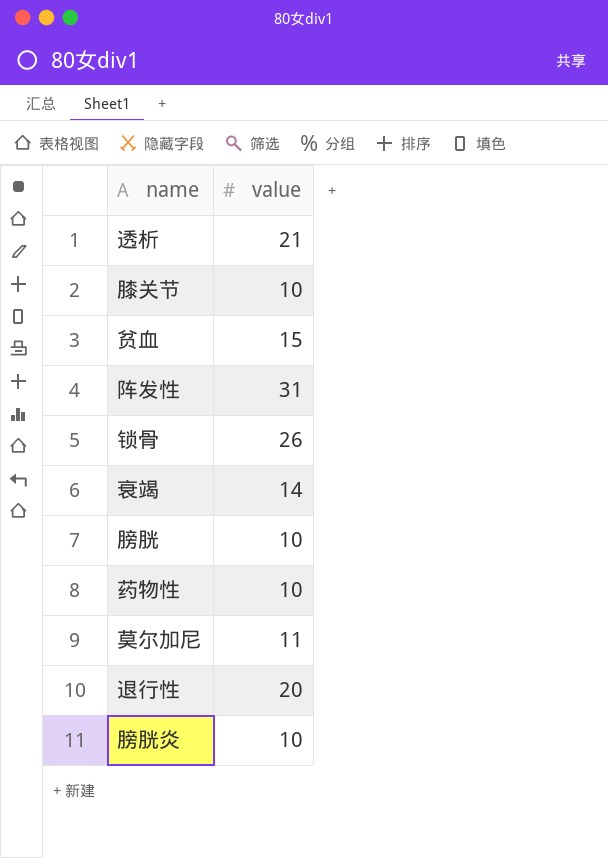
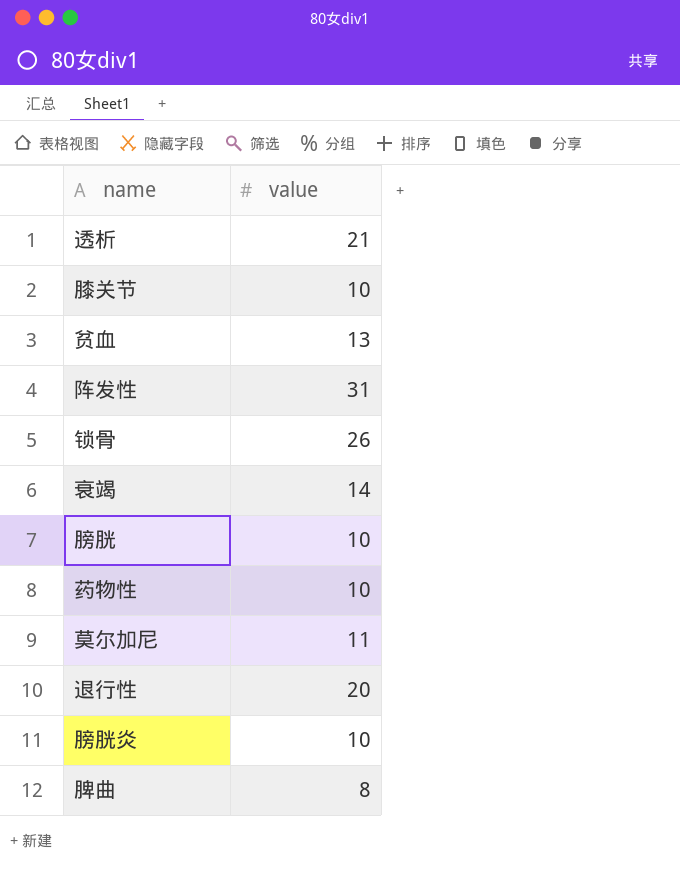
贫血 | value: 15 -> 13
row 脾曲: none -> 8

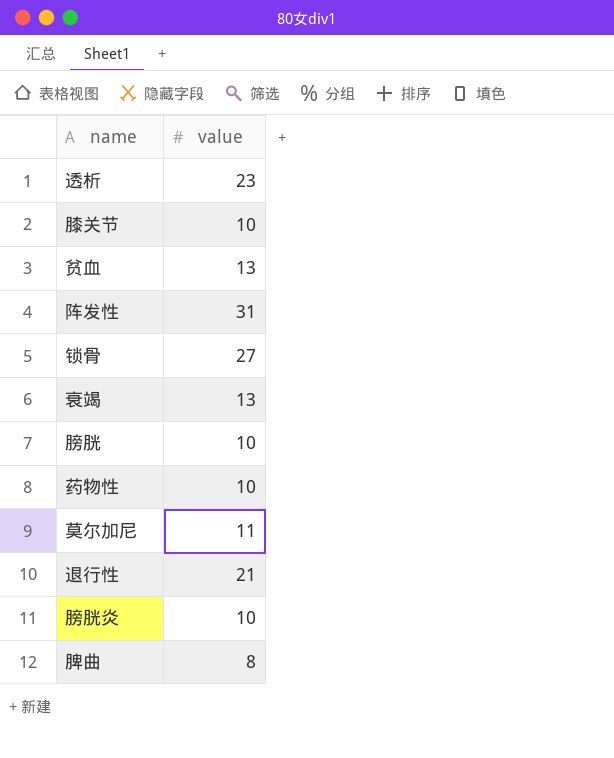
透析 | value: 21 -> 23
锁骨 | value: 26 -> 27
衰竭 | value: 14 -> 13
退行性 | value: 20 -> 21

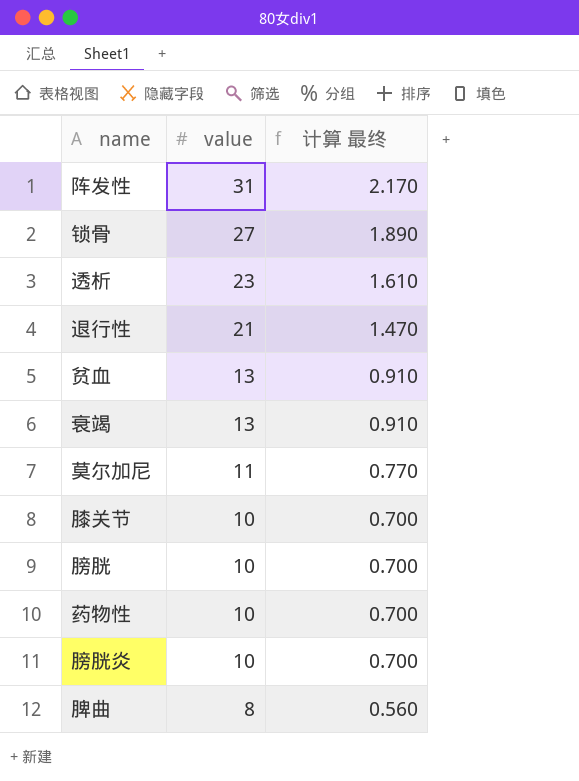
row order: none -> value descending
column 计算 最终 | formula: none -> [value] * 0.07

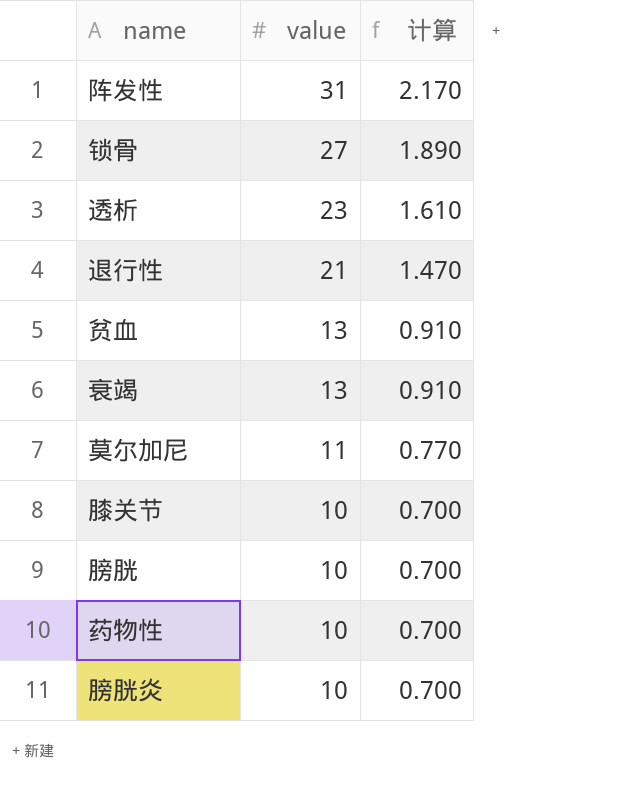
column name: 计算 最终 -> 计算
row 脾曲: 8 | 0.560 -> none

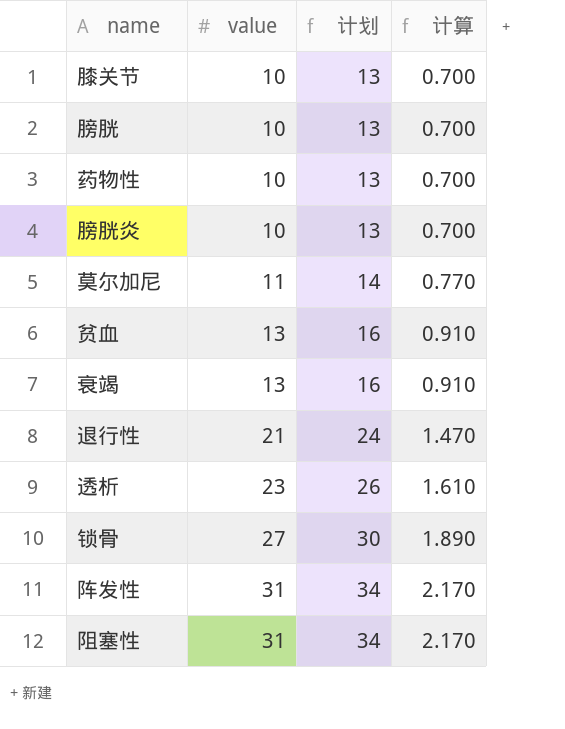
row order: value descending -> value ascending
column 计划 | formula: none -> [value] + 3
row 阻塞性: none -> 31 | 34 | 2.170

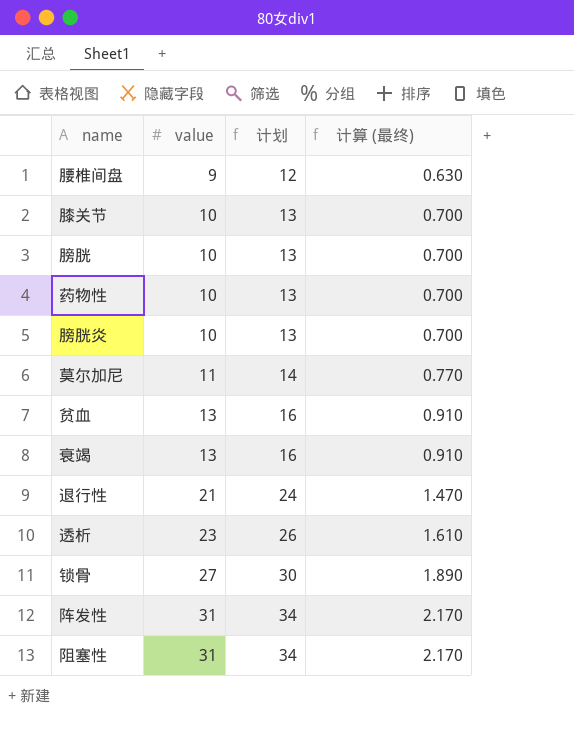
column name: 计算 -> 计算 (最终)
row 腰椎间盘: none -> 9 | 12 | 0.630

